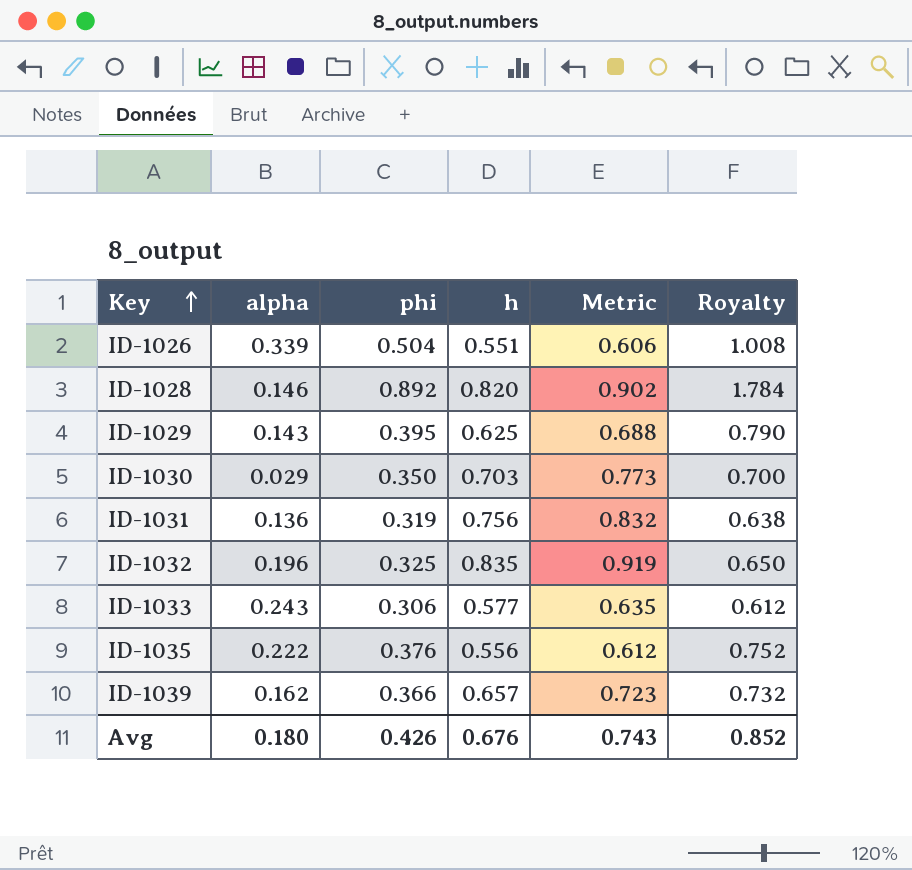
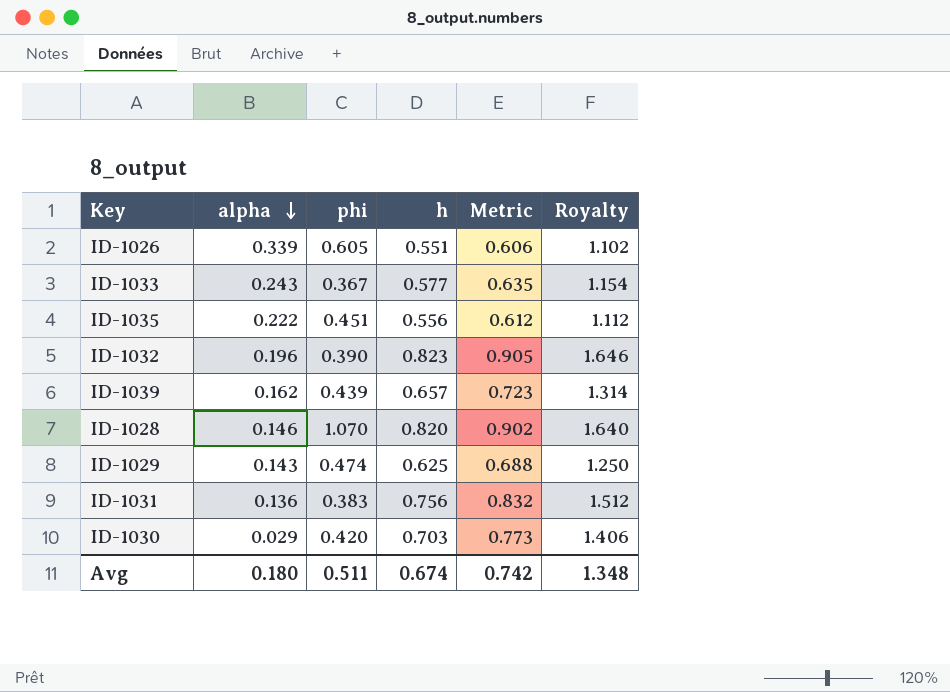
row order: Key ascending -> alpha descending
column Royalty | formula: [phi] * 2 -> [h] * 2
ID-1026 | phi: 0.504 -> 0.605
ID-1033 | phi: 0.306 -> 0.367
ID-1035 | phi: 0.376 -> 0.451
ID-1032 | phi: 0.325 -> 0.390
ID-1032 | h: 0.835 -> 0.823
ID-1032 | Metric: 0.919 -> 0.905
ID-1039 | phi: 0.366 -> 0.439
ID-1028 | phi: 0.892 -> 1.070
ID-1029 | phi: 0.395 -> 0.474
ID-1031 | phi: 0.319 -> 0.383
ID-1030 | phi: 0.350 -> 0.420
Avg | phi: 0.426 -> 0.511
Avg | h: 0.676 -> 0.674
Avg | Metric: 0.743 -> 0.742
Avg | Royalty: 0.852 -> 1.348

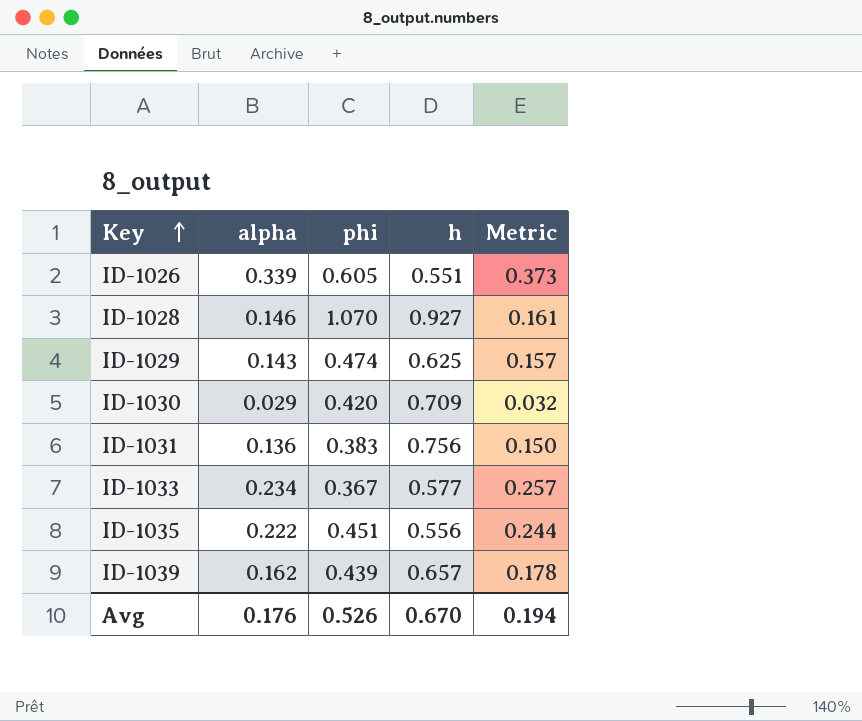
row order: alpha descending -> Key ascending
column Royalty | formula: [h] * 2 -> none
column Metric | formula: [h] * 1.1 -> [alpha] * 1.1
row ID-1032: 0.196 | 0.390 | 0.823 | 0.905 | 1.646 -> none
ID-1028 | h: 0.820 -> 0.927
ID-1030 | h: 0.703 -> 0.709
ID-1033 | alpha: 0.243 -> 0.234
Avg | alpha: 0.180 -> 0.176
Avg | phi: 0.511 -> 0.526
Avg | h: 0.674 -> 0.670
Avg | Metric: 0.742 -> 0.194

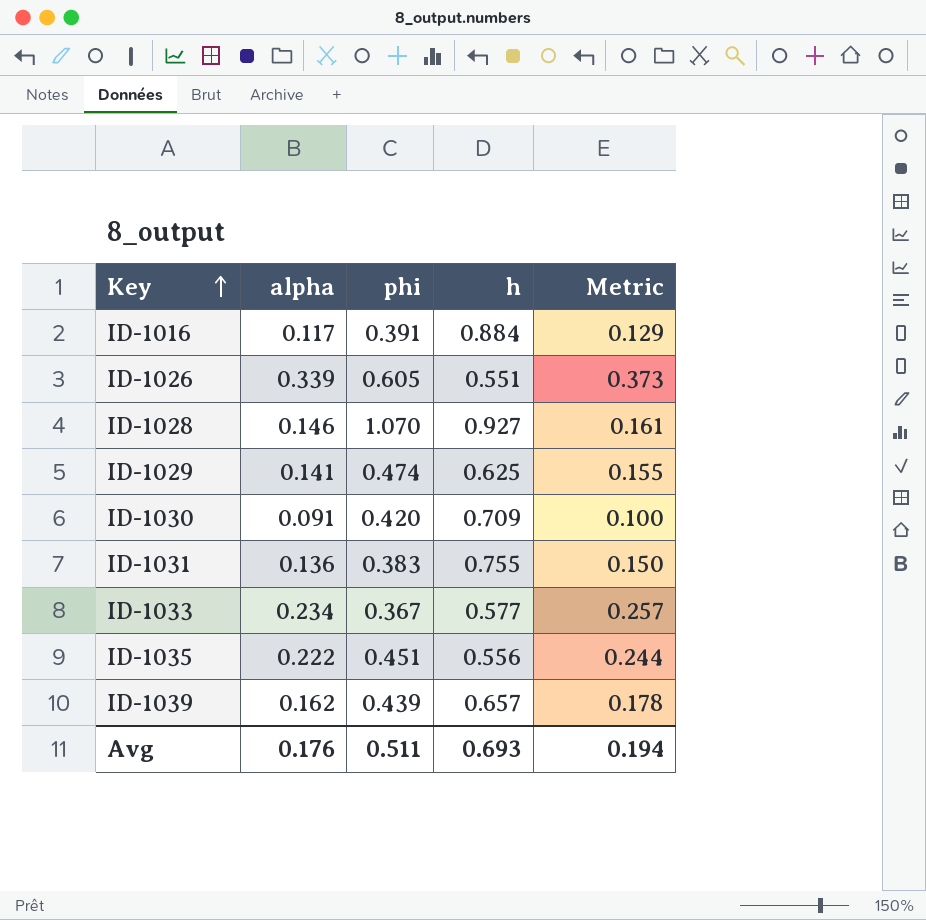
row ID-1016: none -> 0.117 | 0.391 | 0.884 | 0.129
ID-1029 | alpha: 0.143 -> 0.141
ID-1029 | Metric: 0.157 -> 0.155
ID-1030 | alpha: 0.029 -> 0.091
ID-1030 | Metric: 0.032 -> 0.100
ID-1031 | h: 0.756 -> 0.755
Avg | phi: 0.526 -> 0.511
Avg | h: 0.670 -> 0.693

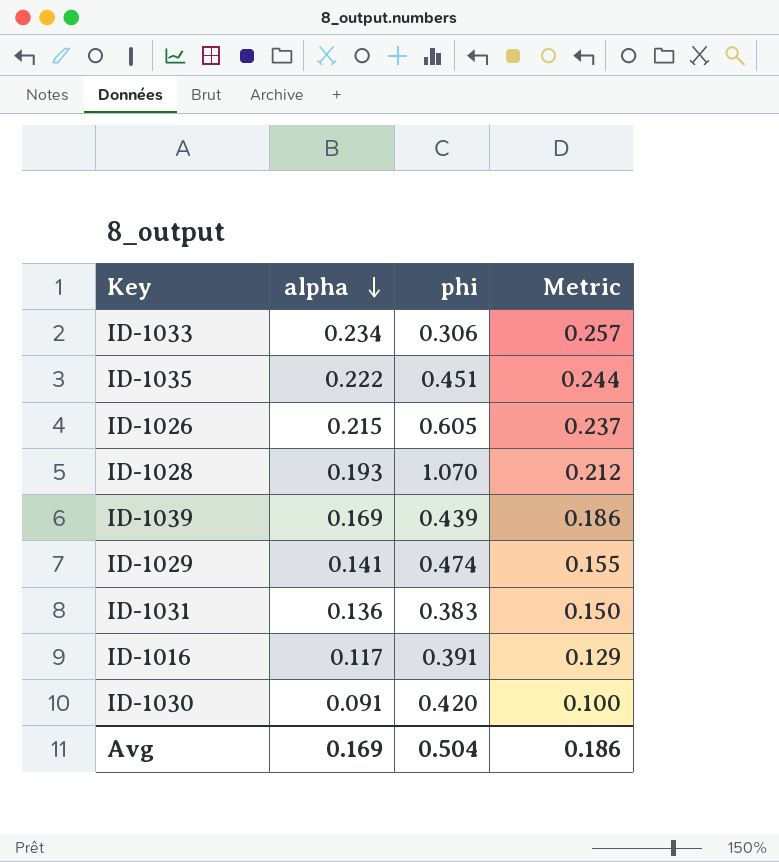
row order: Key ascending -> alpha descending
column h | position: 4 -> none
ID-1033 | phi: 0.367 -> 0.306
ID-1026 | alpha: 0.339 -> 0.215
ID-1026 | Metric: 0.373 -> 0.237
ID-1028 | alpha: 0.146 -> 0.193
ID-1028 | Metric: 0.161 -> 0.212
ID-1039 | alpha: 0.162 -> 0.169
ID-1039 | Metric: 0.178 -> 0.186
Avg | alpha: 0.176 -> 0.169
Avg | phi: 0.511 -> 0.504
Avg | Metric: 0.194 -> 0.186

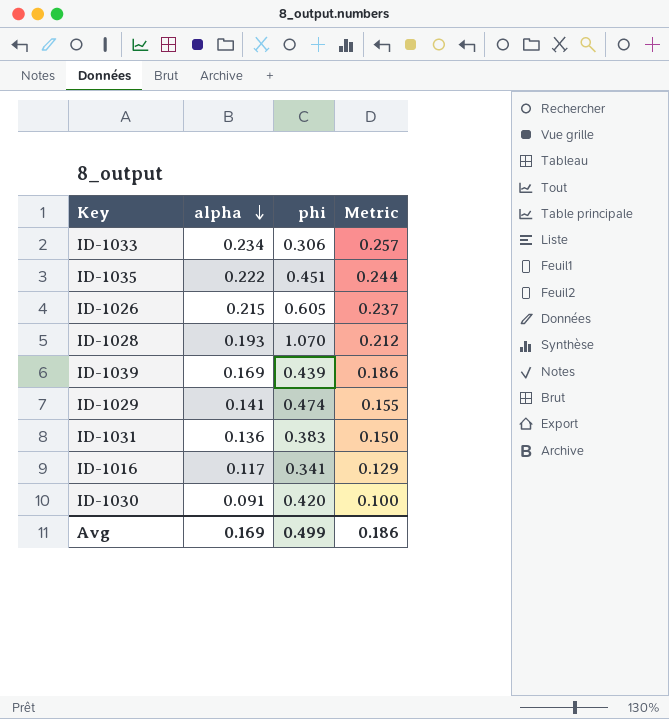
ID-1016 | phi: 0.391 -> 0.341
Avg | phi: 0.504 -> 0.499

